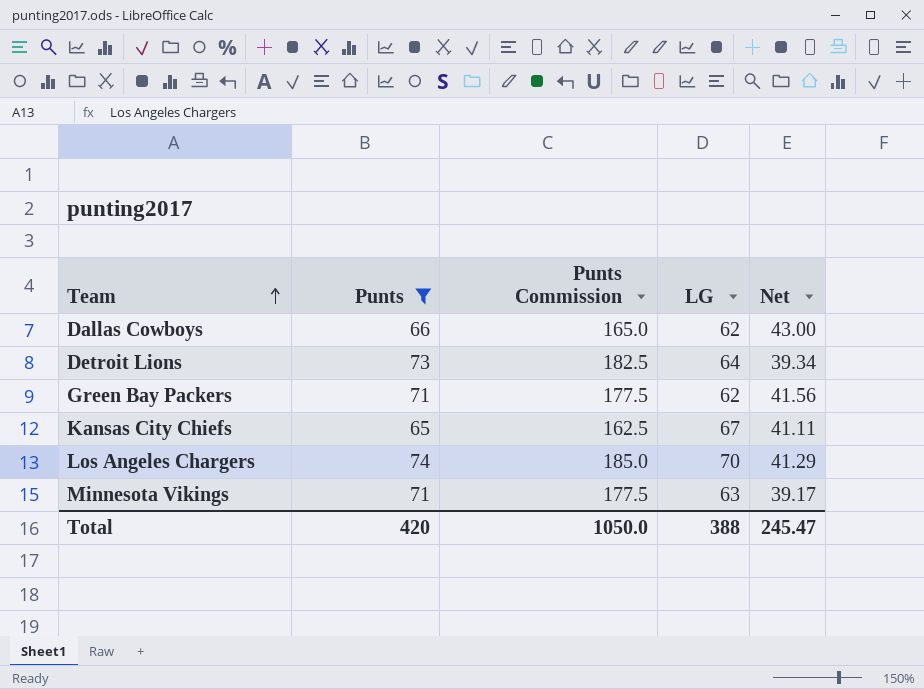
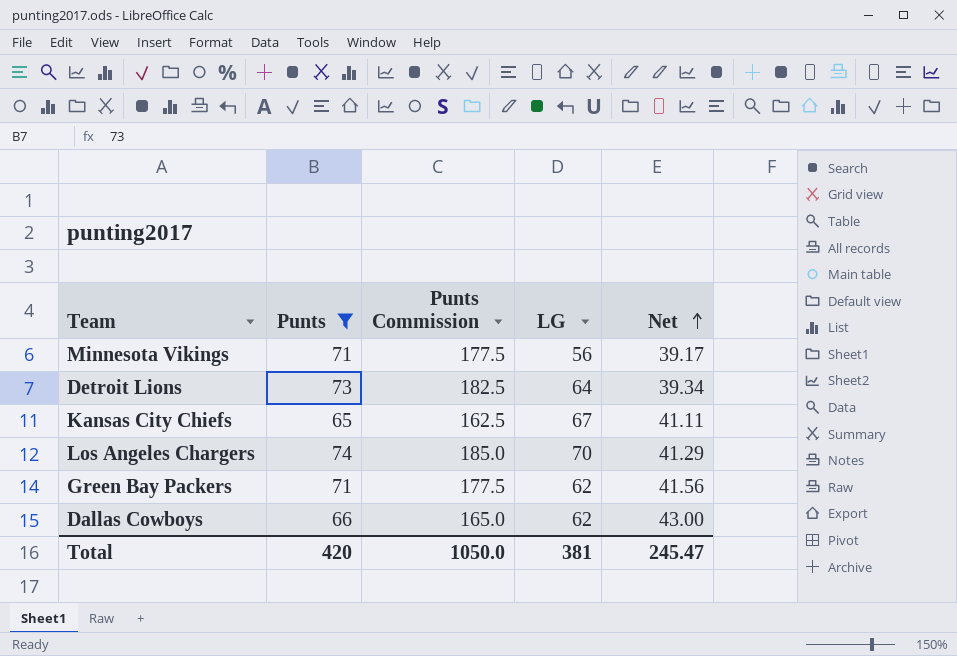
row order: Team ascending -> Net ascending
Minnesota Vikings | LG: 63 -> 56
Total | LG: 388 -> 381

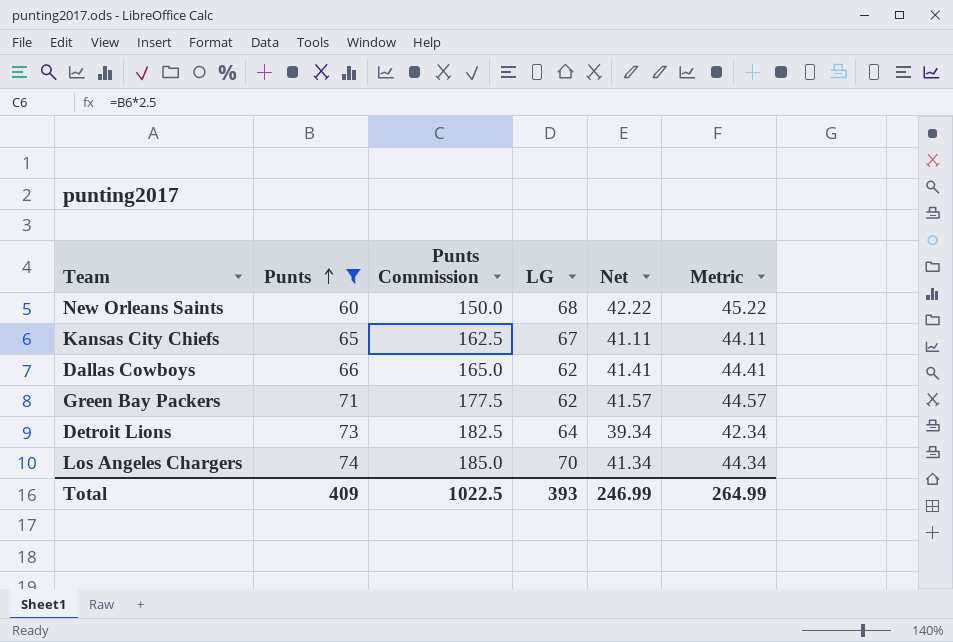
row order: Net ascending -> Punts ascending
column Metric | formula: none -> [Net] + 3
row Minnesota Vikings: 71 | 177.5 | 56 | 39.17 -> none
row New Orleans Saints: none -> 60 | 150.0 | 68 | 42.22 | 45.22
Dallas Cowboys | Net: 43.00 -> 41.41
Green Bay Packers | Net: 41.56 -> 41.57
Los Angeles Chargers | Net: 41.29 -> 41.34
Total | Punts: 420 -> 409
Total | Punts Commission: 1050.0 -> 1022.5
Total | LG: 381 -> 393
Total | Net: 245.47 -> 246.99

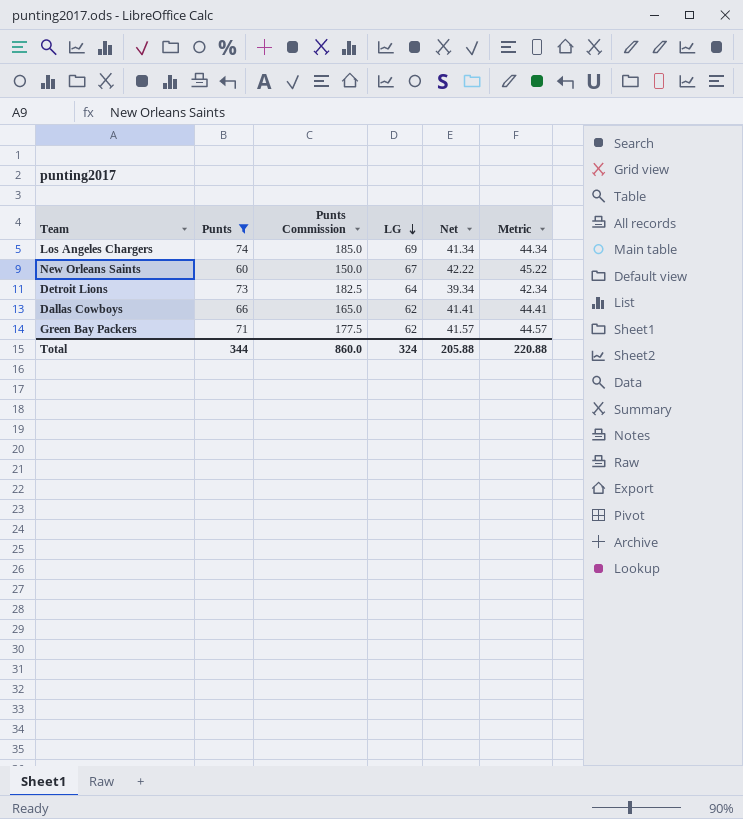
row order: Punts ascending -> LG descending
row Kansas City Chiefs: 65 | 162.5 | 67 | 41.11 | 44.11 -> none
Los Angeles Chargers | LG: 70 -> 69
New Orleans Saints | LG: 68 -> 67
Total | Punts: 409 -> 344
Total | Punts Commission: 1022.5 -> 860.0
Total | LG: 393 -> 324
Total | Net: 246.99 -> 205.88
Total | Metric: 264.99 -> 220.88

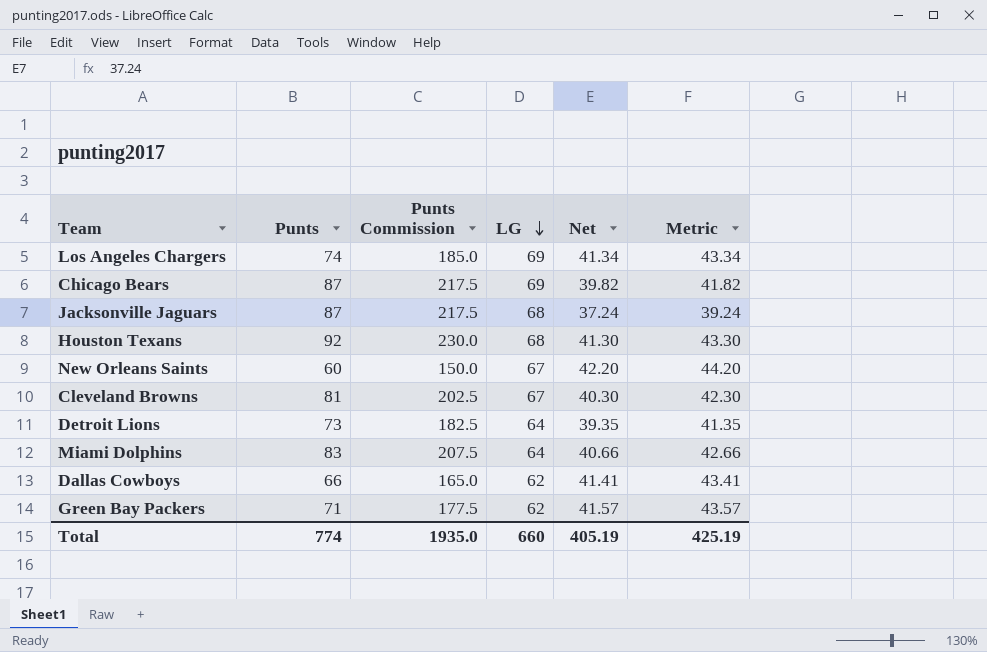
filter: Punts <= 74 -> none
column Metric | formula: [Net] + 3 -> [Net] + 2
New Orleans Saints | Net: 42.22 -> 42.20
Detroit Lions | Net: 39.34 -> 39.35
Total | Punts: 344 -> 774
Total | Punts Commission: 860.0 -> 1935.0
Total | LG: 324 -> 660
Total | Net: 205.88 -> 405.19
Total | Metric: 220.88 -> 425.19

